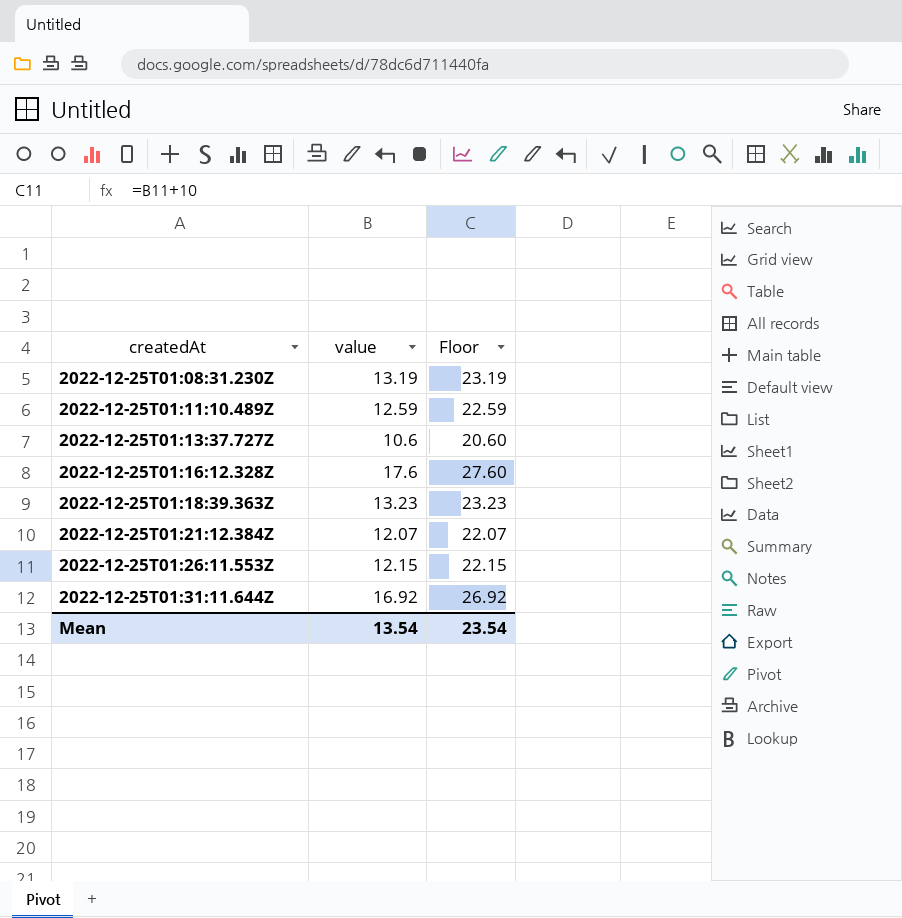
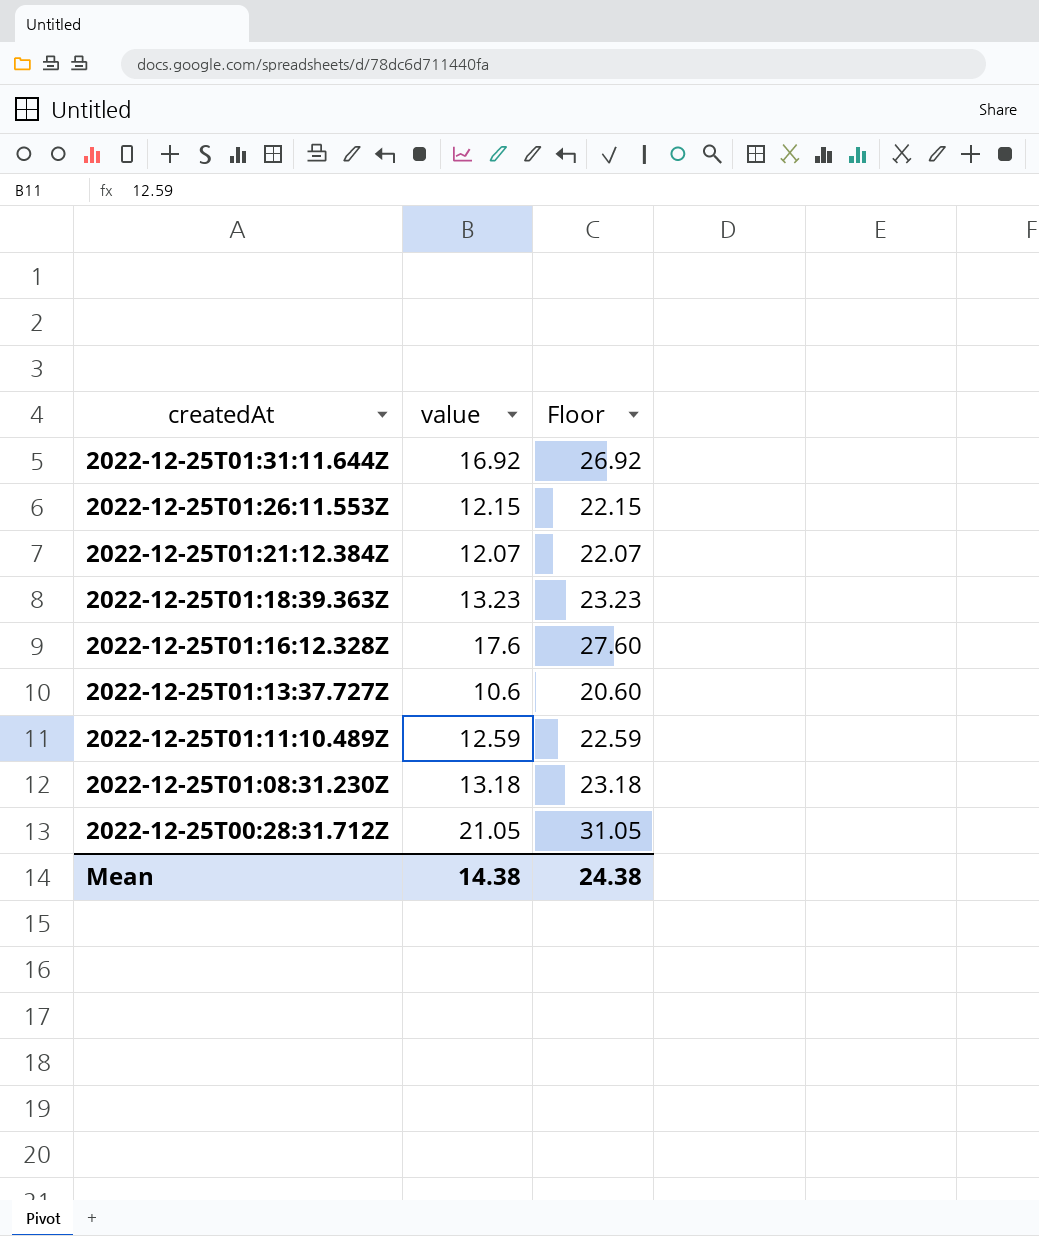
row order: createdAt ascending -> createdAt descending
2022-12-25T01:08:31.230Z | value: 13.19 -> 13.18
2022-12-25T01:08:31.230Z | Floor: 23.19 -> 23.18
row 2022-12-25T00:28:31.712Z: none -> 21.05 | 31.05
Mean | value: 13.54 -> 14.38
Mean | Floor: 23.54 -> 24.38

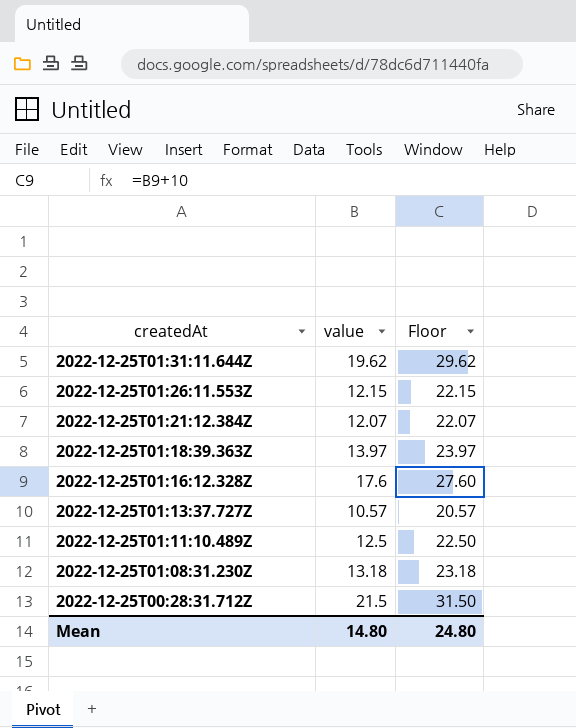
2022-12-25T01:31:11.644Z | value: 16.92 -> 19.62
2022-12-25T01:31:11.644Z | Floor: 26.92 -> 29.62
2022-12-25T01:18:39.363Z | value: 13.23 -> 13.97
2022-12-25T01:18:39.363Z | Floor: 23.23 -> 23.97
2022-12-25T01:13:37.727Z | value: 10.6 -> 10.57
2022-12-25T01:13:37.727Z | Floor: 20.60 -> 20.57
2022-12-25T01:11:10.489Z | value: 12.59 -> 12.5
2022-12-25T01:11:10.489Z | Floor: 22.59 -> 22.50
2022-12-25T00:28:31.712Z | value: 21.05 -> 21.5
2022-12-25T00:28:31.712Z | Floor: 31.05 -> 31.50
Mean | value: 14.38 -> 14.80
Mean | Floor: 24.38 -> 24.80

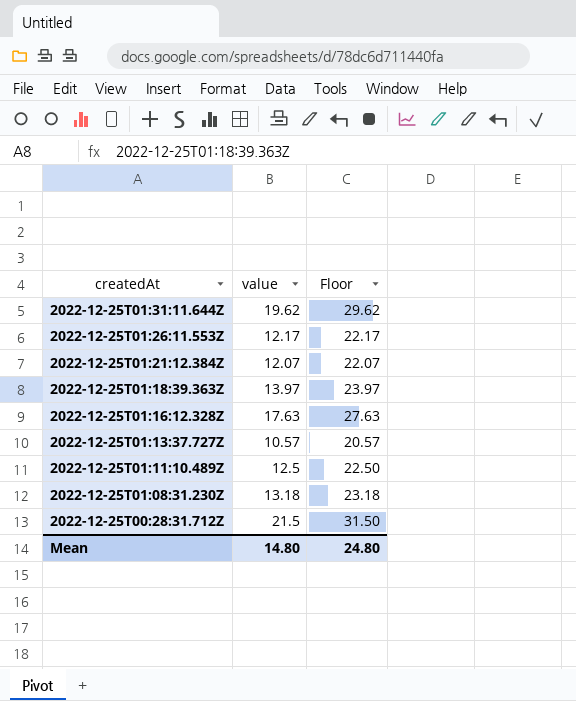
2022-12-25T01:26:11.553Z | value: 12.15 -> 12.17
2022-12-25T01:26:11.553Z | Floor: 22.15 -> 22.17
2022-12-25T01:16:12.328Z | value: 17.6 -> 17.63
2022-12-25T01:16:12.328Z | Floor: 27.60 -> 27.63

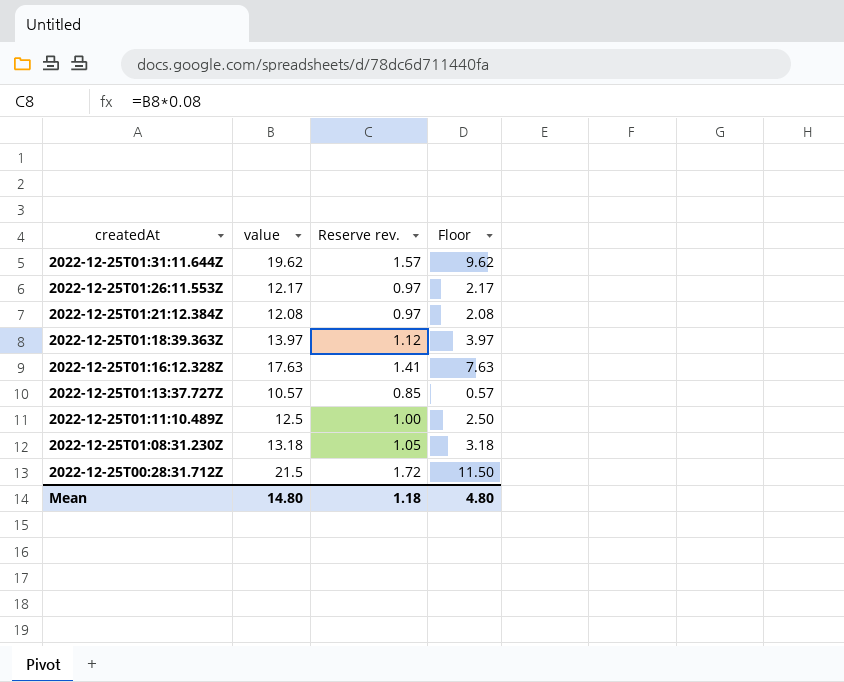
column Reserve rev. | formula: none -> [value] * 0.08
column Floor | formula: [value] + 10 -> [value] - 10
2022-12-25T01:21:12.384Z | value: 12.07 -> 12.08
Mean | Floor: 24.80 -> 4.80

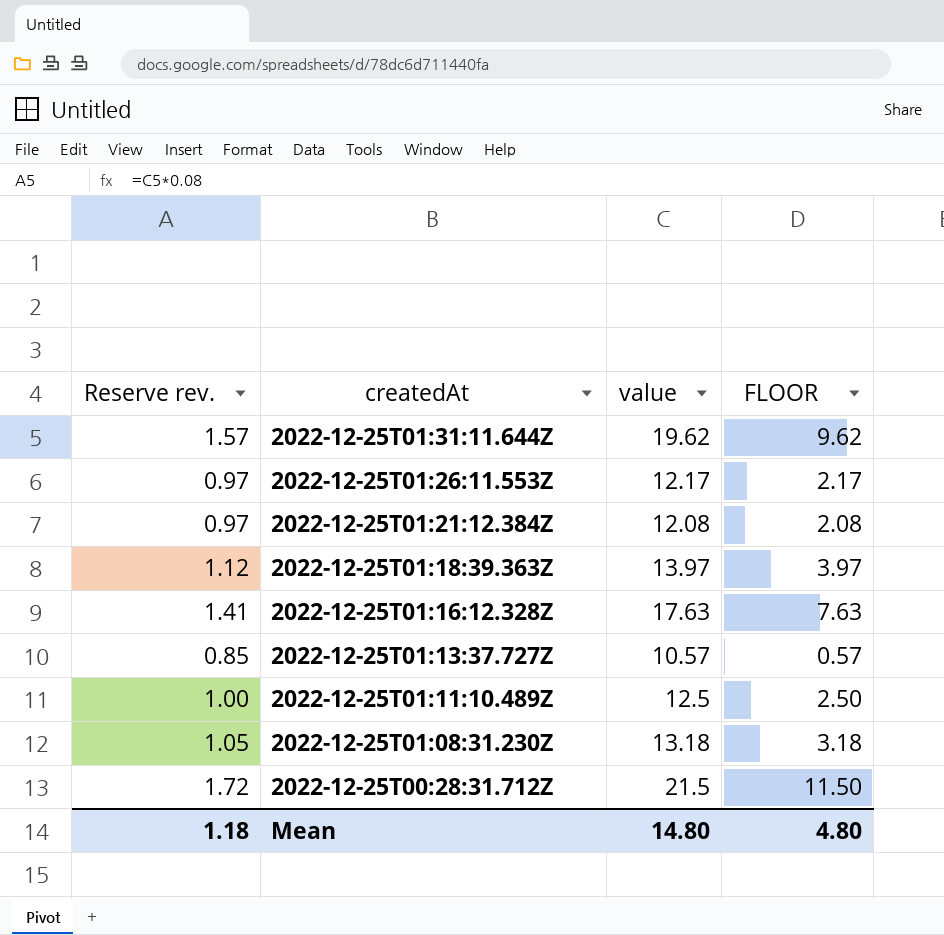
column Reserve rev. | position: 3 -> 1
column name: Floor -> FLOOR

